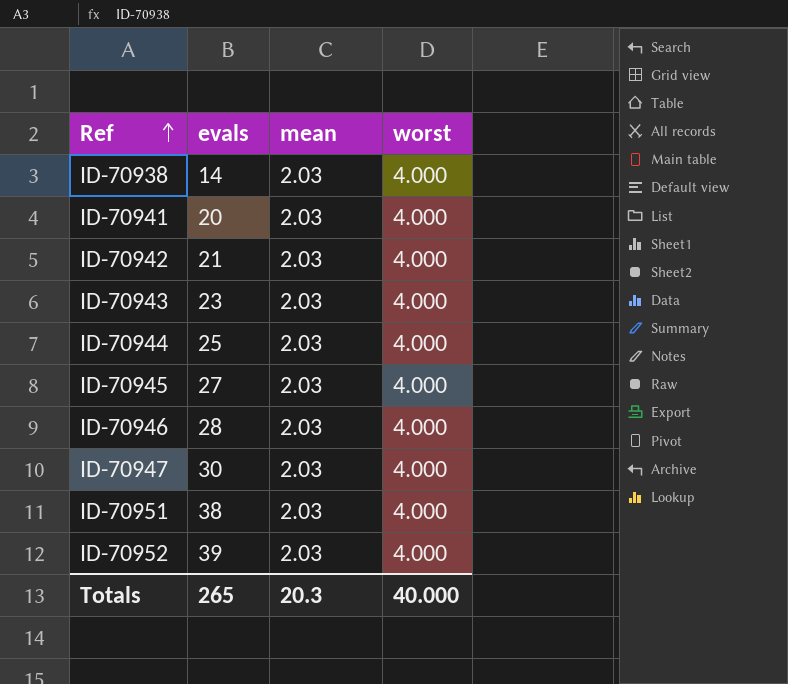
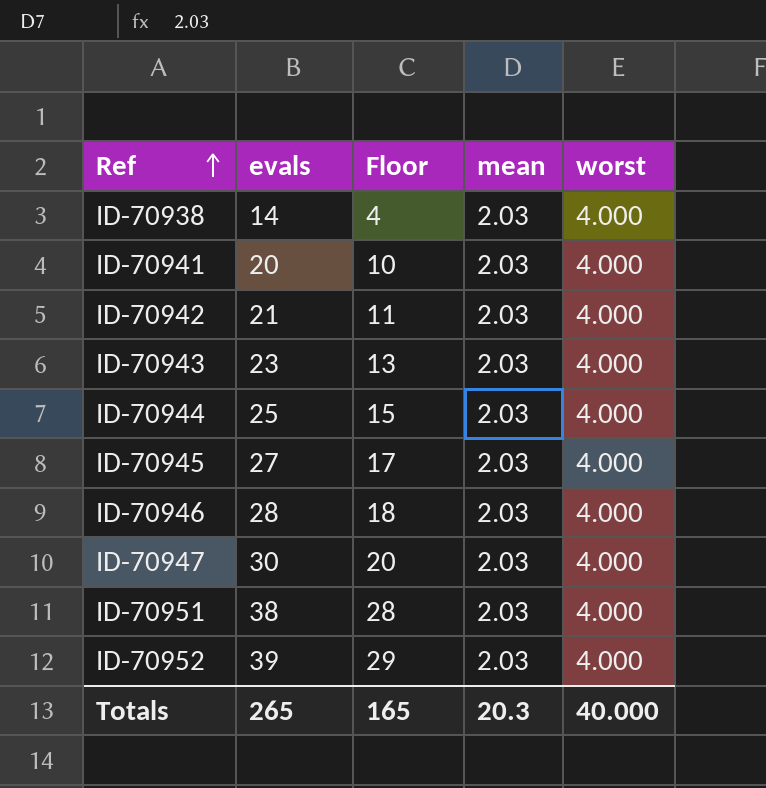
column Floor | formula: none -> [evals] - 10

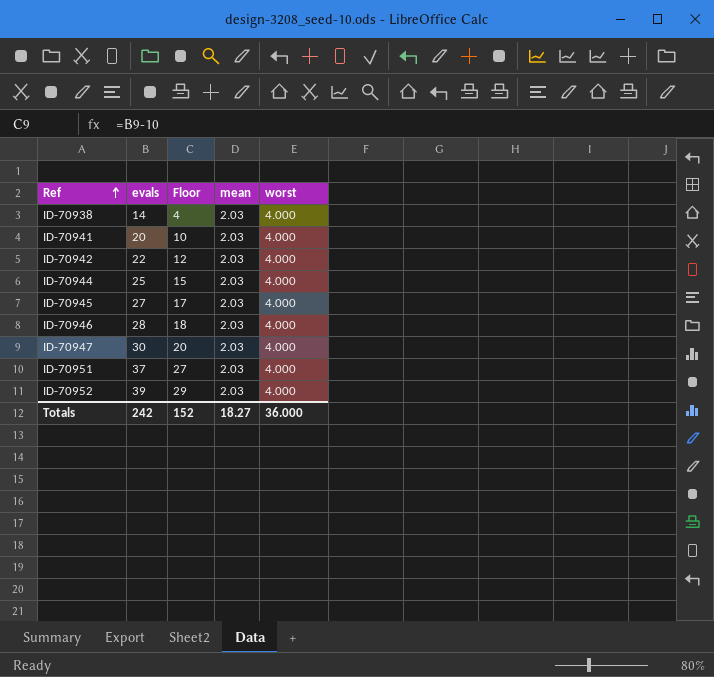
row ID-70943: 23 | 13 | 2.03 | 4.000 -> none
ID-70942 | evals: 21 -> 22
ID-70942 | Floor: 11 -> 12
ID-70951 | evals: 38 -> 37
ID-70951 | Floor: 28 -> 27
Totals | evals: 265 -> 242
Totals | Floor: 165 -> 152
Totals | mean: 20.3 -> 18.27
Totals | worst: 40.000 -> 36.000

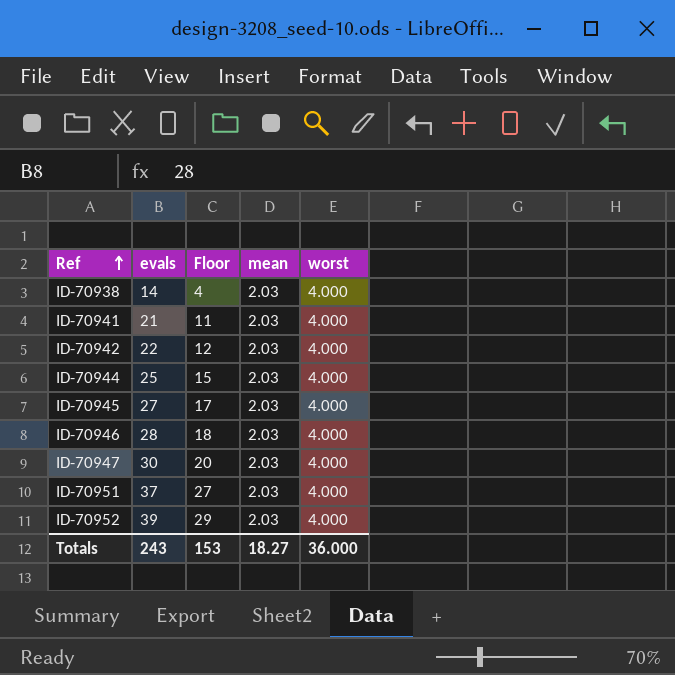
ID-70941 | evals: 20 -> 21
ID-70941 | Floor: 10 -> 11
Totals | evals: 242 -> 243
Totals | Floor: 152 -> 153

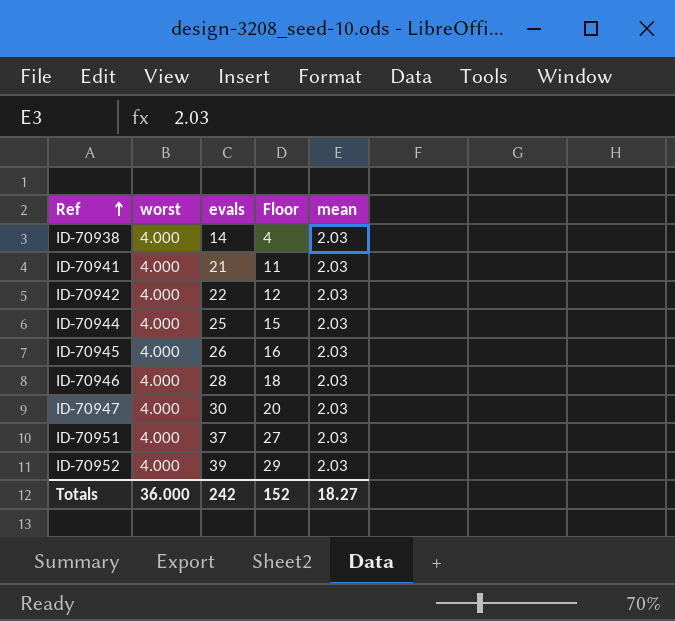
column worst | position: 5 -> 2
ID-70945 | evals: 27 -> 26
ID-70945 | Floor: 17 -> 16
Totals | evals: 243 -> 242
Totals | Floor: 153 -> 152

